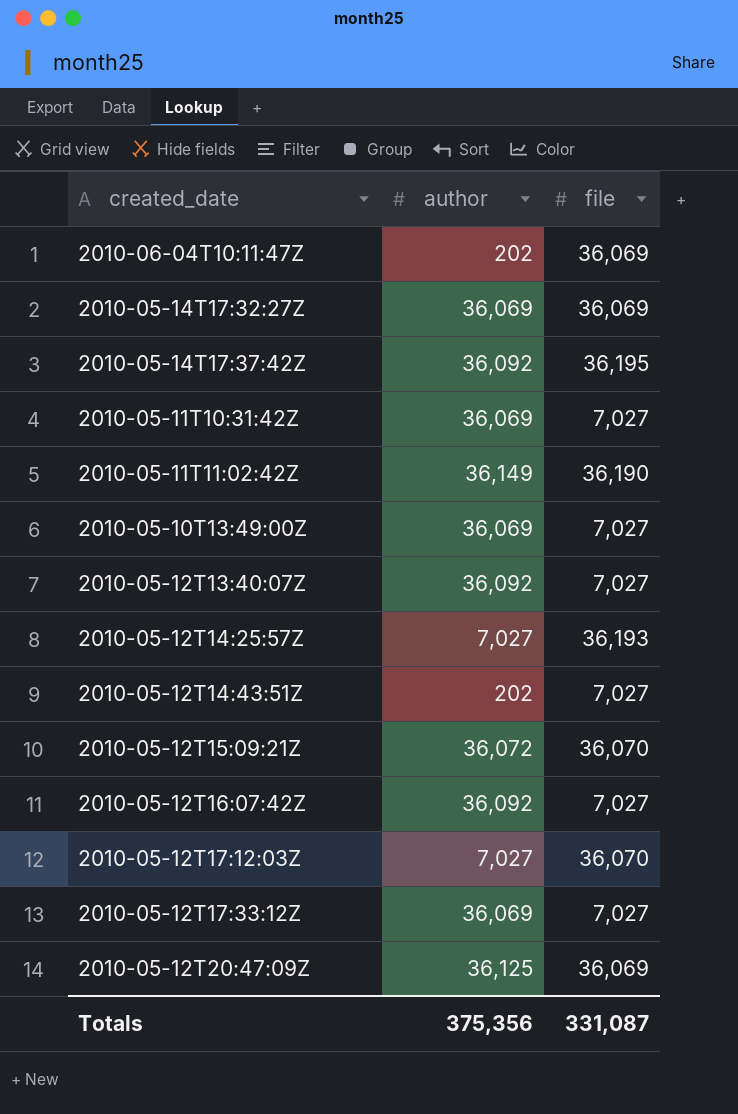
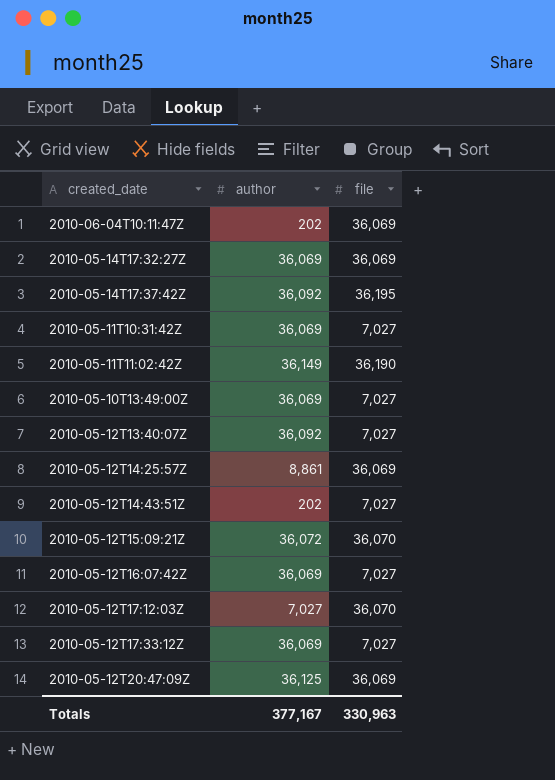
2010-05-12T14:25:57Z | author: 7,027 -> 8,861
2010-05-12T14:25:57Z | file: 36,193 -> 36,069
2010-05-12T16:07:42Z | author: 36,092 -> 36,069
Totals | author: 375,356 -> 377,167
Totals | file: 331,087 -> 330,963

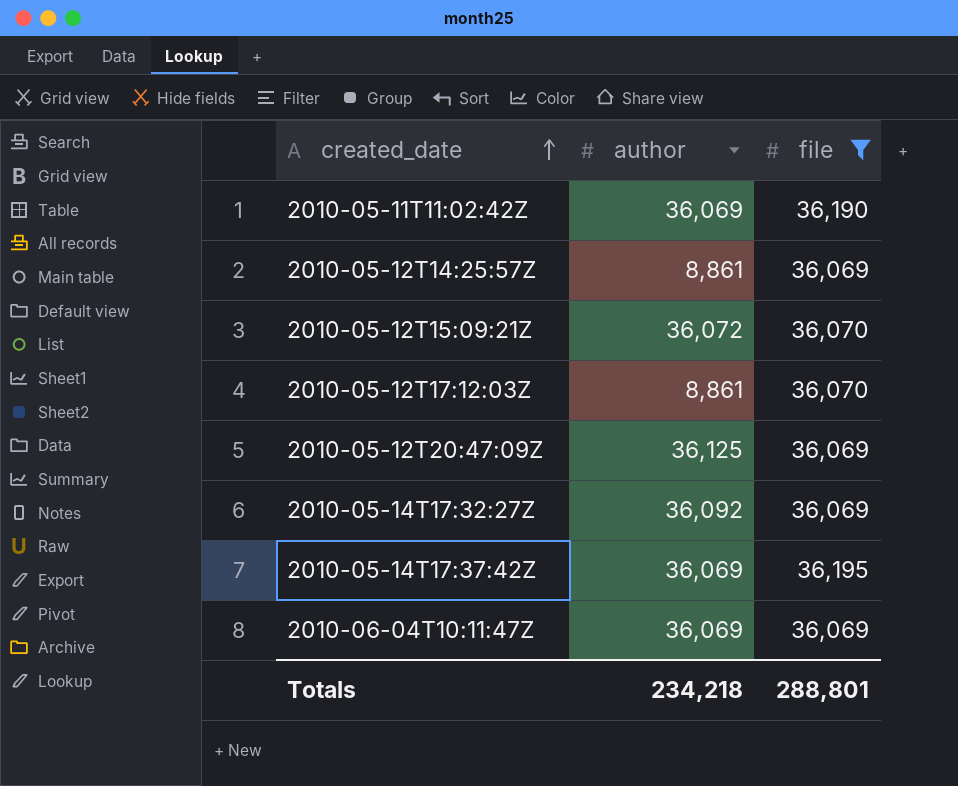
filter: none -> file != 7,027
row order: none -> created_date ascending
2010-05-11T11:02:42Z | author: 36,149 -> 36,069
2010-05-12T17:12:03Z | author: 7,027 -> 8,861
2010-05-14T17:32:27Z | author: 36,069 -> 36,092
2010-05-14T17:37:42Z | author: 36,092 -> 36,069
2010-06-04T10:11:47Z | author: 202 -> 36,069
Totals | author: 377,167 -> 234,218
Totals | file: 330,963 -> 288,801

